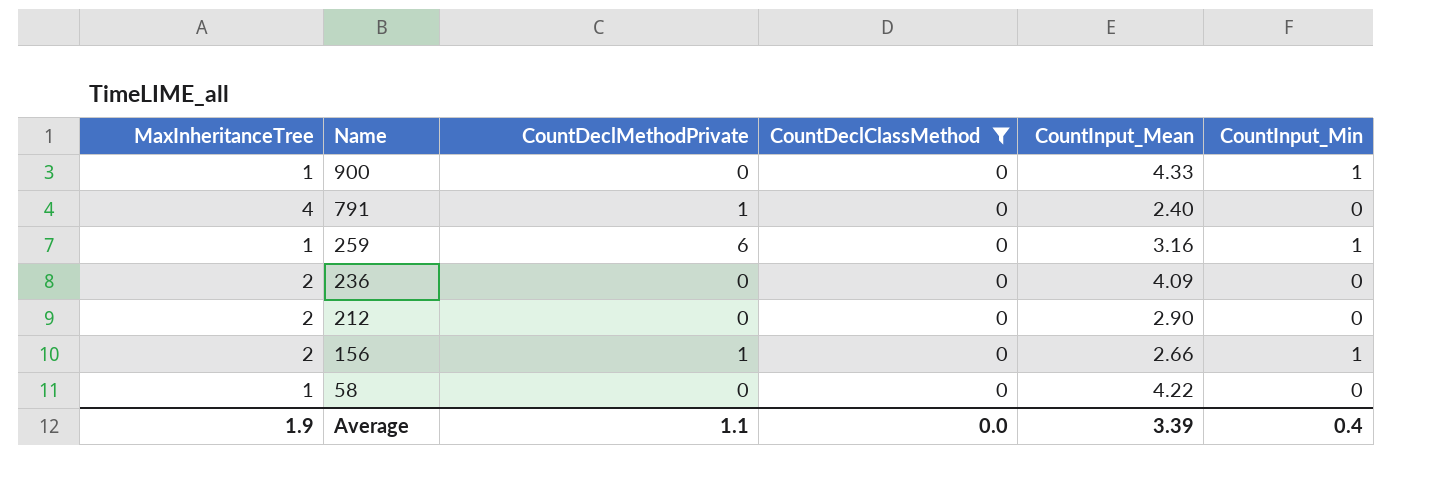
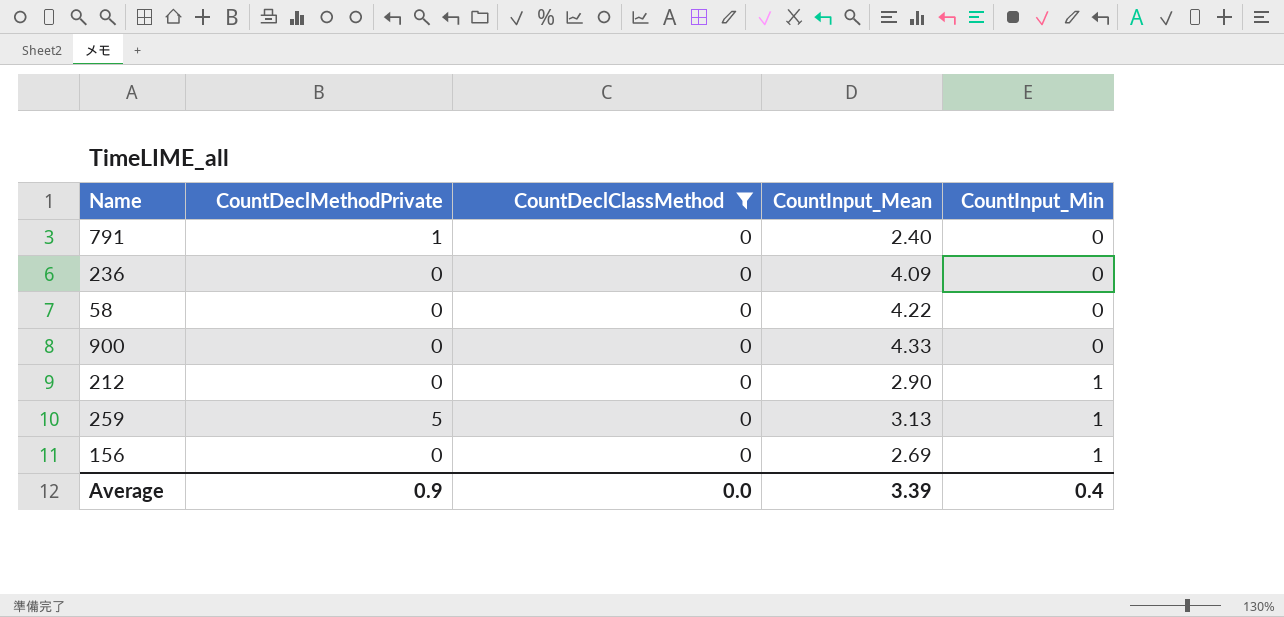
row order: Name descending -> CountInput_Min ascending
column MaxInheritanceTree | position: 1 -> none
900 | CountInput_Min: 1 -> 0
212 | CountInput_Min: 0 -> 1
259 | CountDeclMethodPrivate: 6 -> 5
259 | CountInput_Mean: 3.16 -> 3.13
156 | CountDeclMethodPrivate: 1 -> 0
156 | CountInput_Mean: 2.66 -> 2.69
Average | CountDeclMethodPrivate: 1.1 -> 0.9

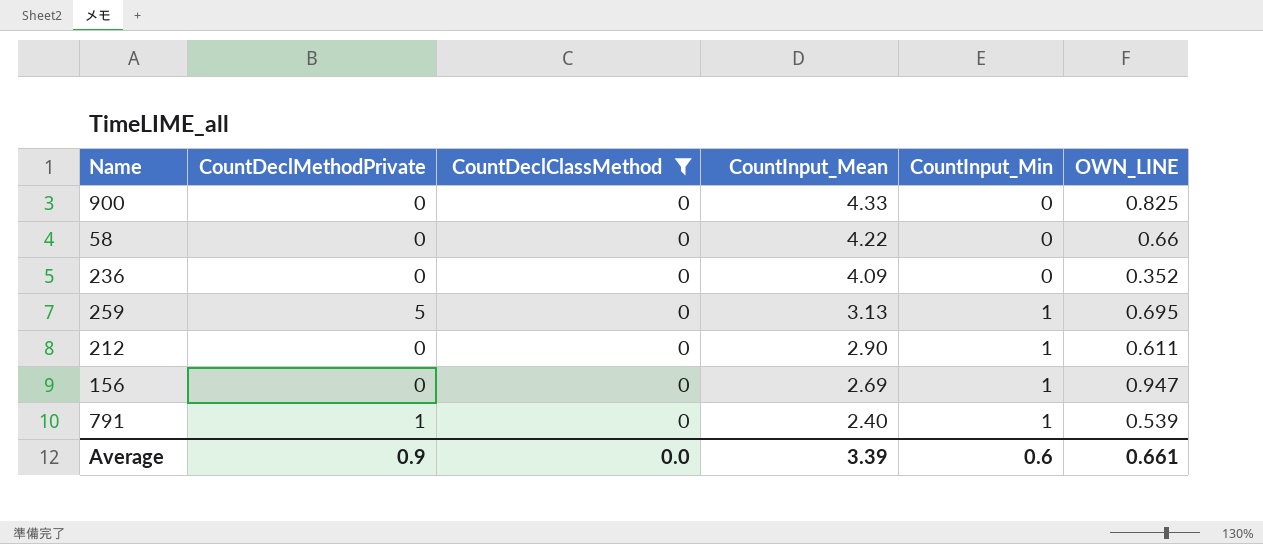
row order: CountInput_Min ascending -> CountInput_Mean descending
column OWN_LINE | position: none -> 6
791 | CountInput_Min: 0 -> 1
Average | CountInput_Min: 0.4 -> 0.6

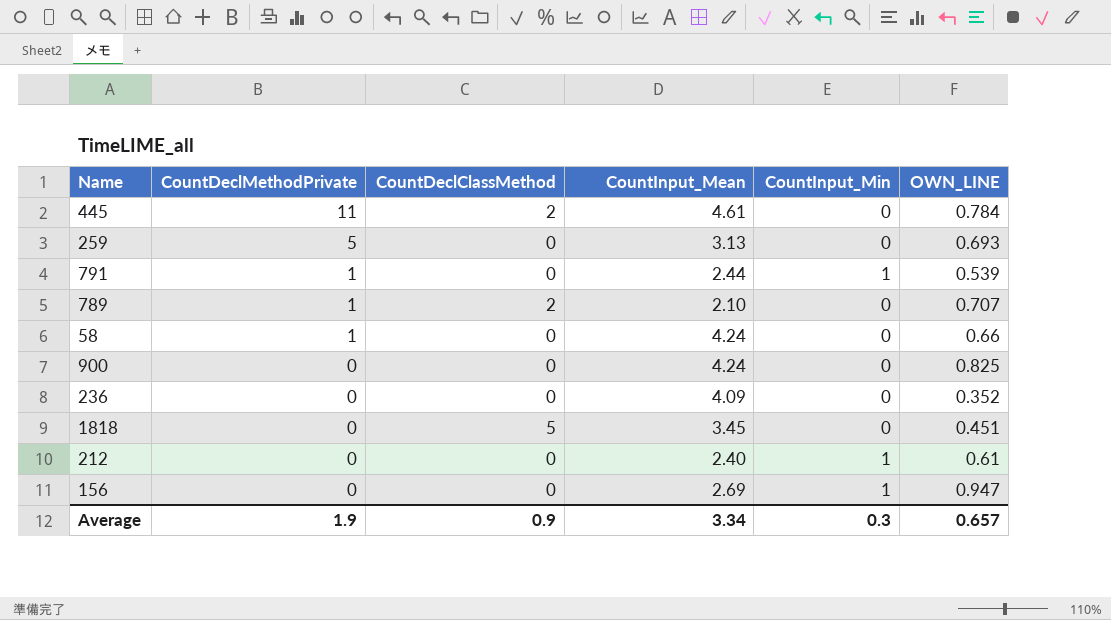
filter: CountDeclClassMethod = 0 -> none
row order: CountInput_Mean descending -> CountDeclMethodPrivate descending
259 | CountInput_Min: 1 -> 0
259 | OWN_LINE: 0.695 -> 0.693
791 | CountInput_Mean: 2.40 -> 2.44
58 | CountDeclMethodPrivate: 0 -> 1
58 | CountInput_Mean: 4.22 -> 4.24
900 | CountInput_Mean: 4.33 -> 4.24
212 | CountInput_Mean: 2.90 -> 2.40
212 | OWN_LINE: 0.611 -> 0.61
Average | CountDeclMethodPrivate: 0.9 -> 1.9
Average | CountDeclClassMethod: 0.0 -> 0.9
Average | CountInput_Mean: 3.39 -> 3.34
Average | CountInput_Min: 0.6 -> 0.3
Average | OWN_LINE: 0.661 -> 0.657

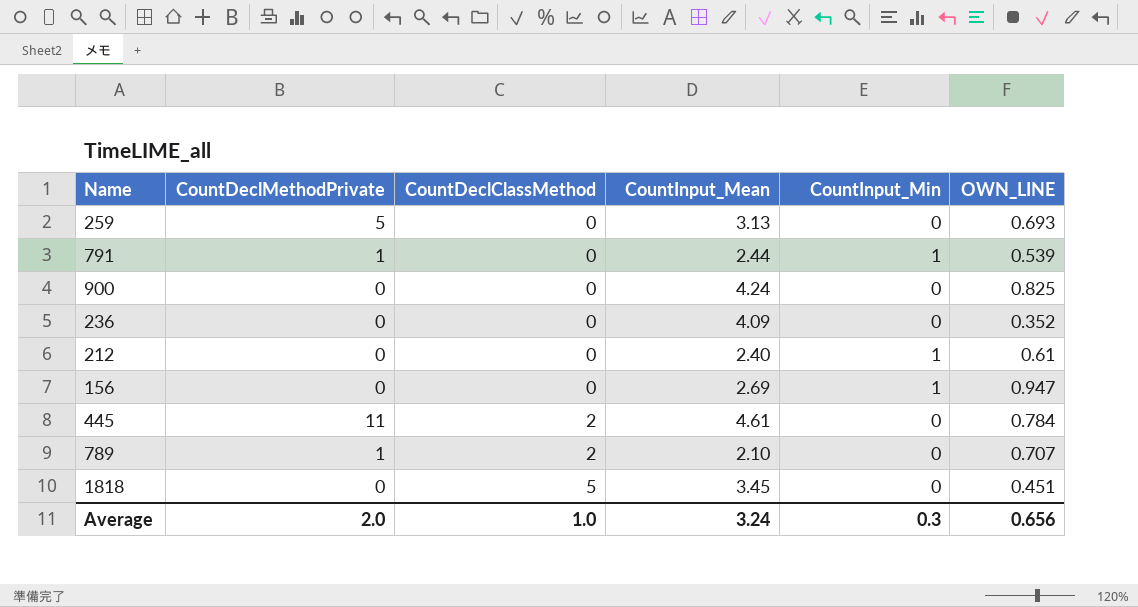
row order: CountDeclMethodPrivate descending -> CountDeclClassMethod ascending
row 58: 1 | 0 | 4.24 | 0 | 0.66 -> none
Average | CountDeclMethodPrivate: 1.9 -> 2.0
Average | CountDeclClassMethod: 0.9 -> 1.0
Average | CountInput_Mean: 3.34 -> 3.24
Average | OWN_LINE: 0.657 -> 0.656

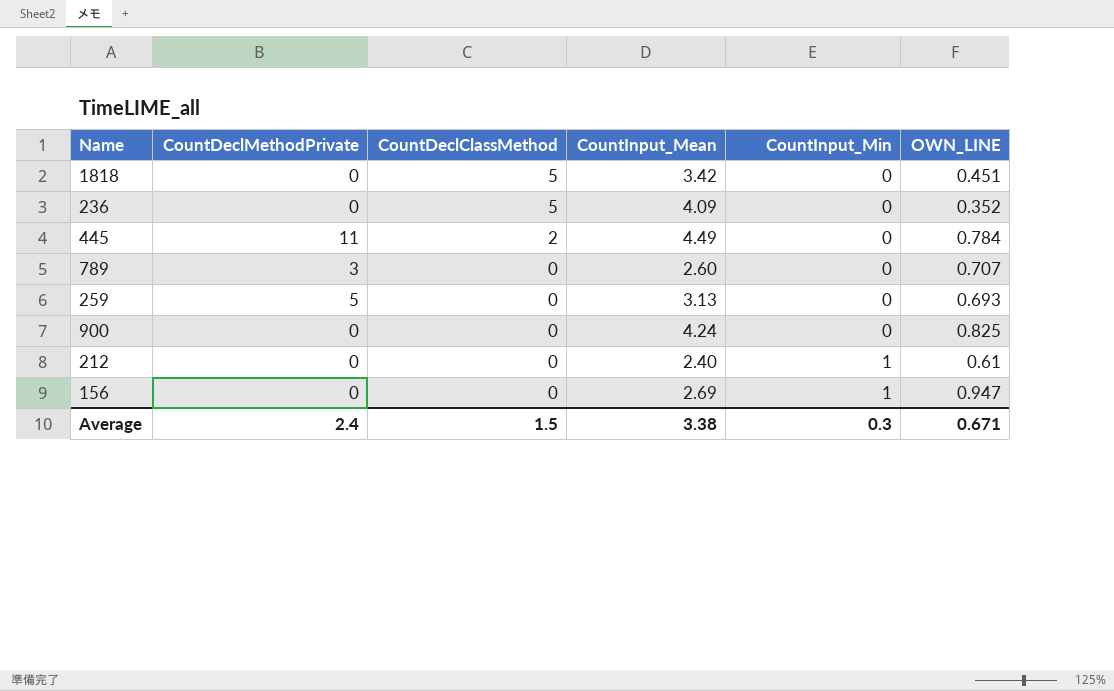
row order: CountDeclClassMethod ascending -> CountDeclClassMethod descending
row 791: 1 | 0 | 2.44 | 1 | 0.539 -> none
1818 | CountInput_Mean: 3.45 -> 3.42
236 | CountDeclClassMethod: 0 -> 5
445 | CountInput_Mean: 4.61 -> 4.49
789 | CountDeclMethodPrivate: 1 -> 3
789 | CountDeclClassMethod: 2 -> 0
789 | CountInput_Mean: 2.10 -> 2.60
Average | CountDeclMethodPrivate: 2.0 -> 2.4
Average | CountDeclClassMethod: 1.0 -> 1.5
Average | CountInput_Mean: 3.24 -> 3.38
Average | OWN_LINE: 0.656 -> 0.671

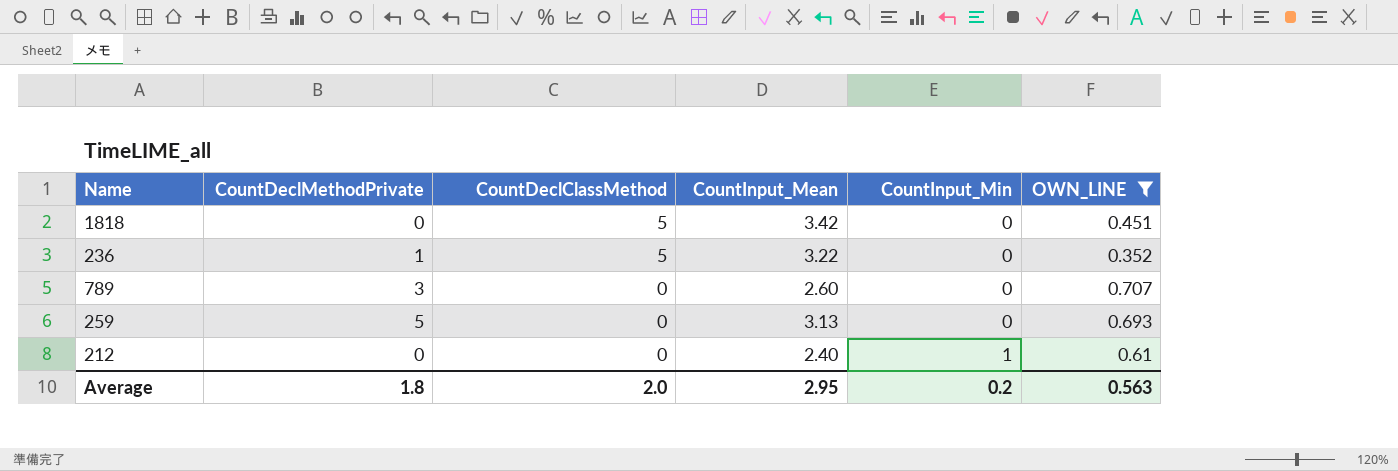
filter: none -> OWN_LINE <= 0.707
236 | CountDeclMethodPrivate: 0 -> 1
236 | CountInput_Mean: 4.09 -> 3.22
Average | CountDeclMethodPrivate: 2.4 -> 1.8
Average | CountDeclClassMethod: 1.5 -> 2.0
Average | CountInput_Mean: 3.38 -> 2.95
Average | CountInput_Min: 0.3 -> 0.2
Average | OWN_LINE: 0.671 -> 0.563

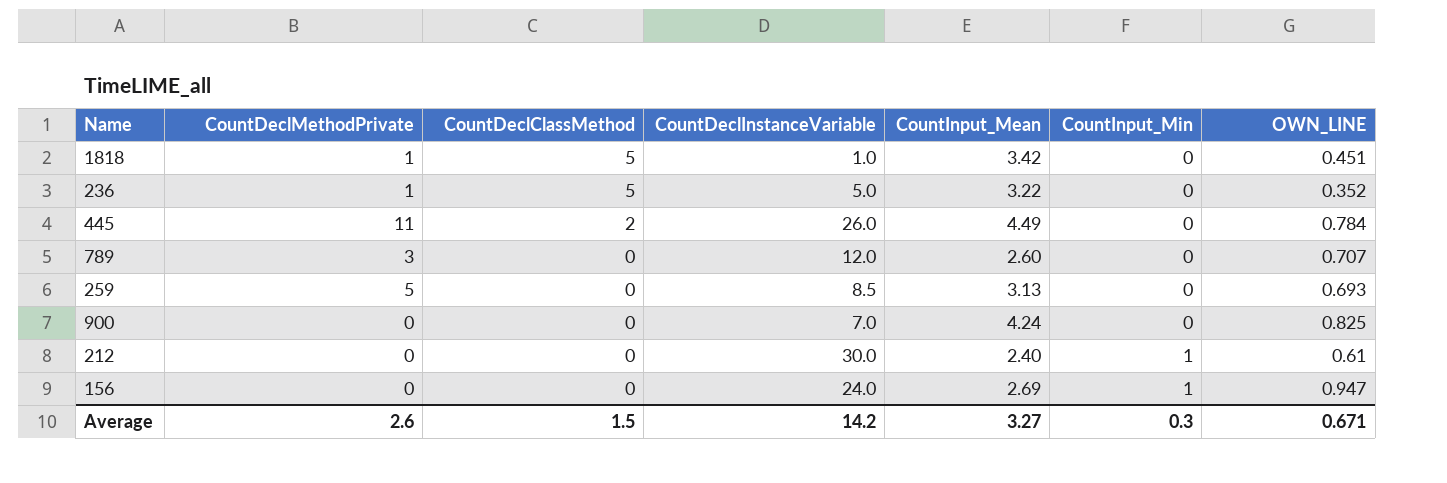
filter: OWN_LINE <= 0.707 -> none
column CountDeclInstanceVariable | position: none -> 4
1818 | CountDeclMethodPrivate: 0 -> 1
Average | CountDeclMethodPrivate: 1.8 -> 2.6
Average | CountDeclClassMethod: 2.0 -> 1.5
Average | CountInput_Mean: 2.95 -> 3.27
Average | CountInput_Min: 0.2 -> 0.3
Average | OWN_LINE: 0.563 -> 0.671

